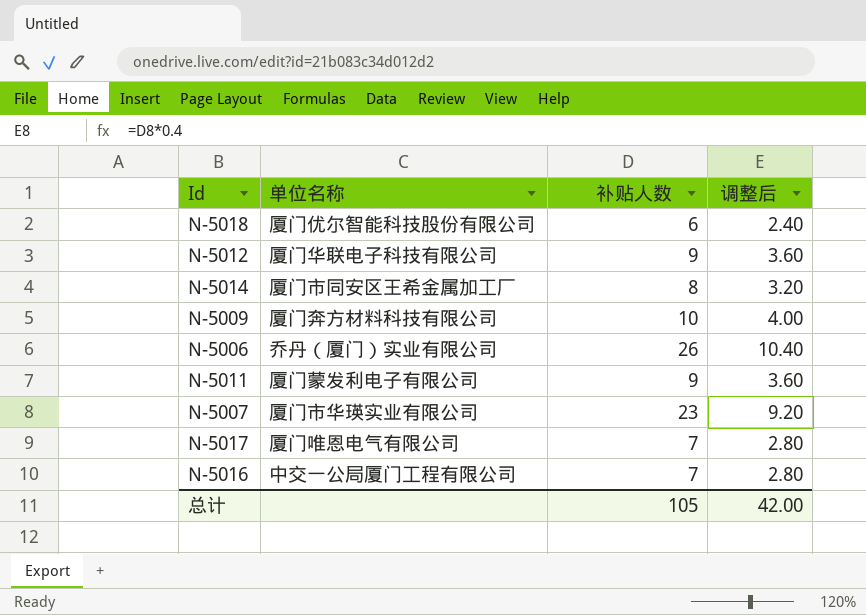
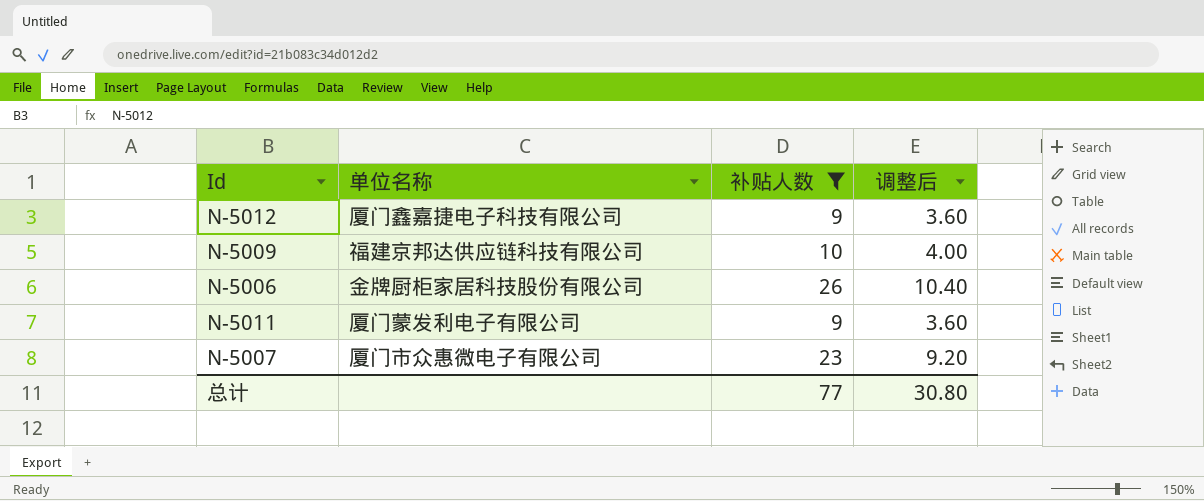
filter: none -> 补贴人数 >= 9
N-5012 | 单位名称: 厦门华联电子科技有限公司 -> 厦门鑫嘉捷电子科技有限公司
N-5009 | 单位名称: 厦门奔方材料科技有限公司 -> 福建京邦达供应链科技有限公司
N-5006 | 单位名称: 乔丹（厦门）实业有限公司 -> 金牌厨柜家居科技股份有限公司
N-5007 | 单位名称: 厦门市华瑛实业有限公司 -> 厦门市众惠微电子有限公司
总计 | 补贴人数: 105 -> 77
总计 | 调整后: 42.00 -> 30.80

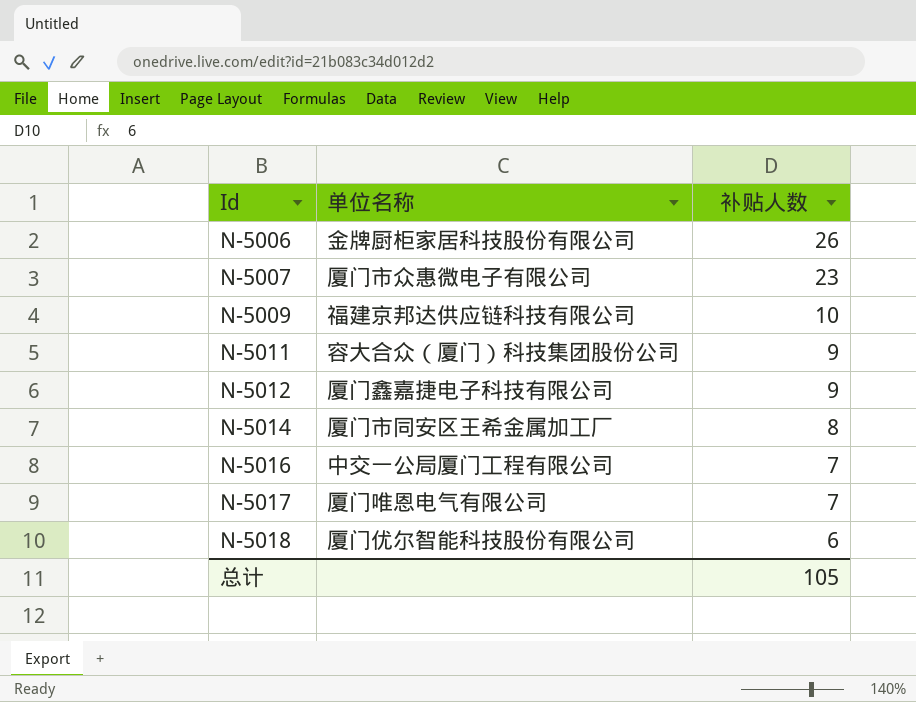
filter: 补贴人数 >= 9 -> none
row order: none -> Id ascending
column 调整后 | formula: [补贴人数] * 0.4 -> none
N-5011 | 单位名称: 厦门蒙发利电子有限公司 -> 容大合众（厦门）科技集团股份公司
总计 | 补贴人数: 77 -> 105

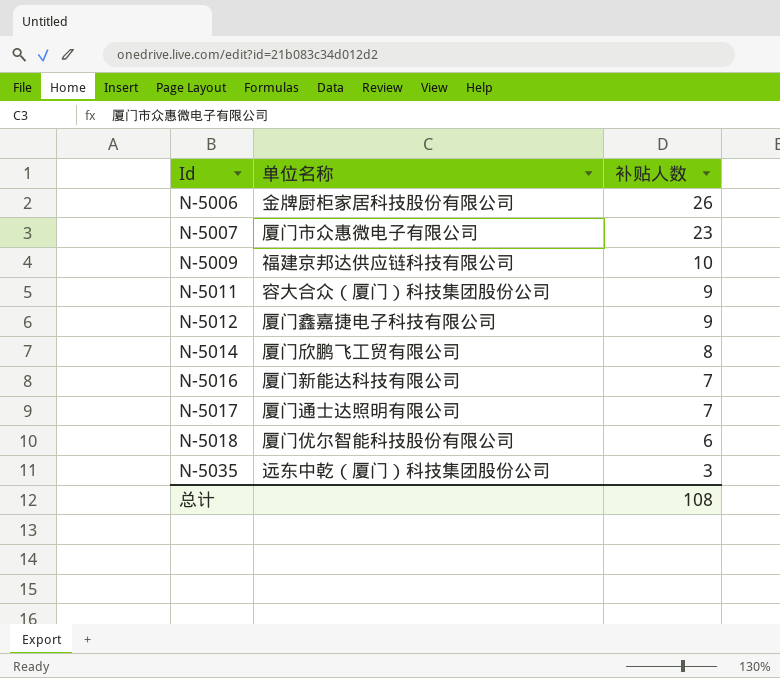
N-5014 | 单位名称: 厦门市同安区王希金属加工厂 -> 厦门欣鹏飞工贸有限公司
N-5016 | 单位名称: 中交一公局厦门工程有限公司 -> 厦门新能达科技有限公司
N-5017 | 单位名称: 厦门唯恩电气有限公司 -> 厦门通士达照明有限公司
row N-5035: none -> 远东中乾（厦门）科技集团股份公司 | 3
总计 | 补贴人数: 105 -> 108

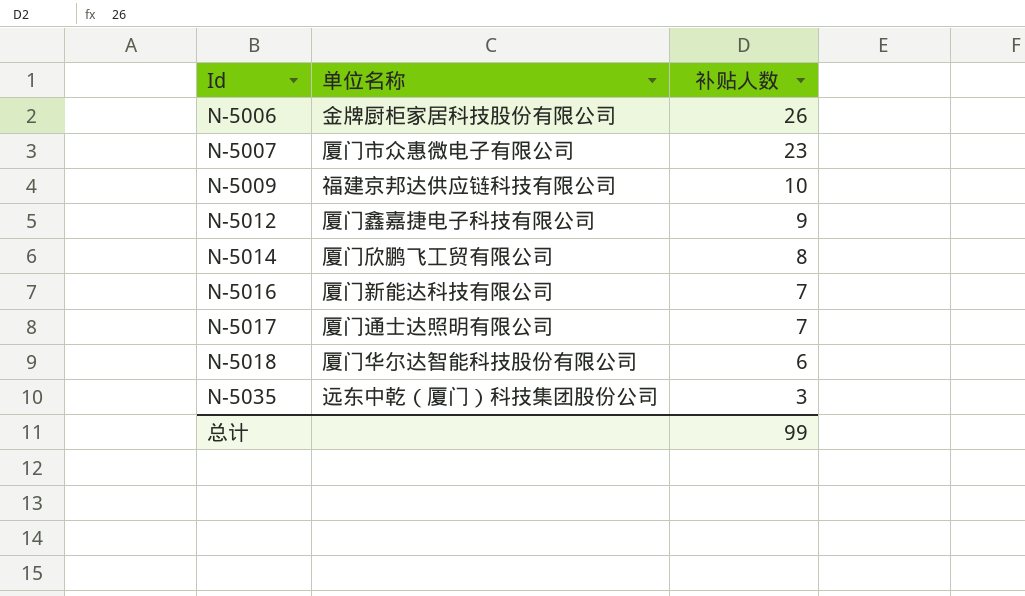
row N-5011: 容大合众（厦门）科技集团股份公司 | 9 -> none
N-5018 | 单位名称: 厦门优尔智能科技股份有限公司 -> 厦门华尔达智能科技股份有限公司
总计 | 补贴人数: 108 -> 99

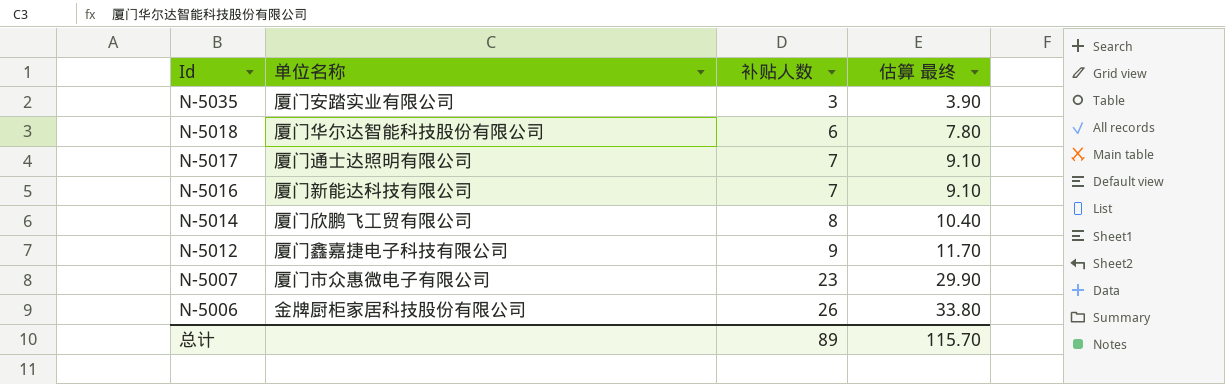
row order: Id ascending -> Id descending
column 估算 最终 | formula: none -> [补贴人数] * 1.3
row N-5009: 福建京邦达供应链科技有限公司 | 10 -> none
N-5035 | 单位名称: 远东中乾（厦门）科技集团股份公司 -> 厦门安踏实业有限公司
总计 | 补贴人数: 99 -> 89

